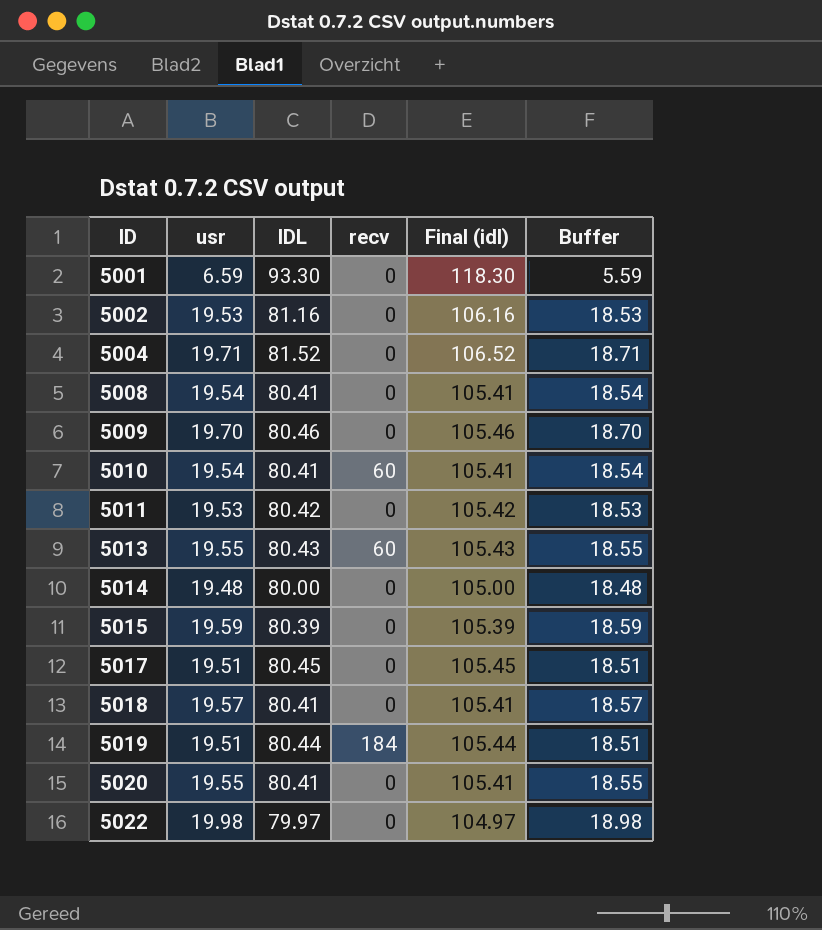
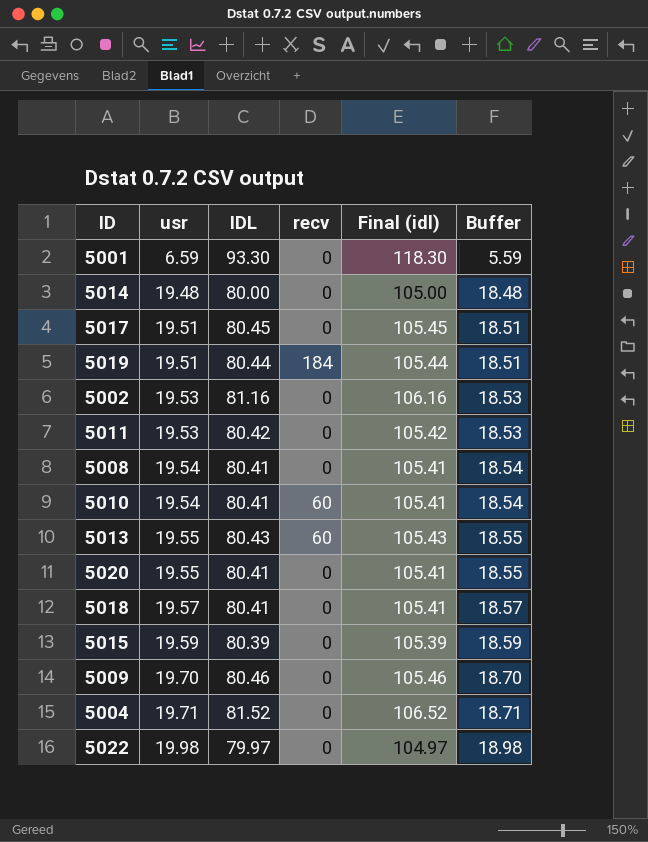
row order: ID ascending -> usr ascending

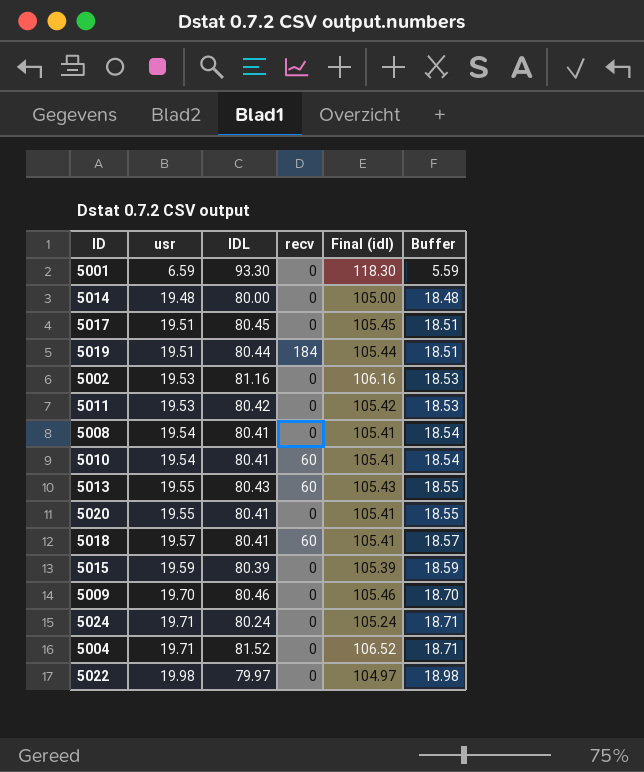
5018 | recv: 0 -> 60
row 5024: none -> 19.71 | 80.24 | 0 | 105.24 | 18.71

